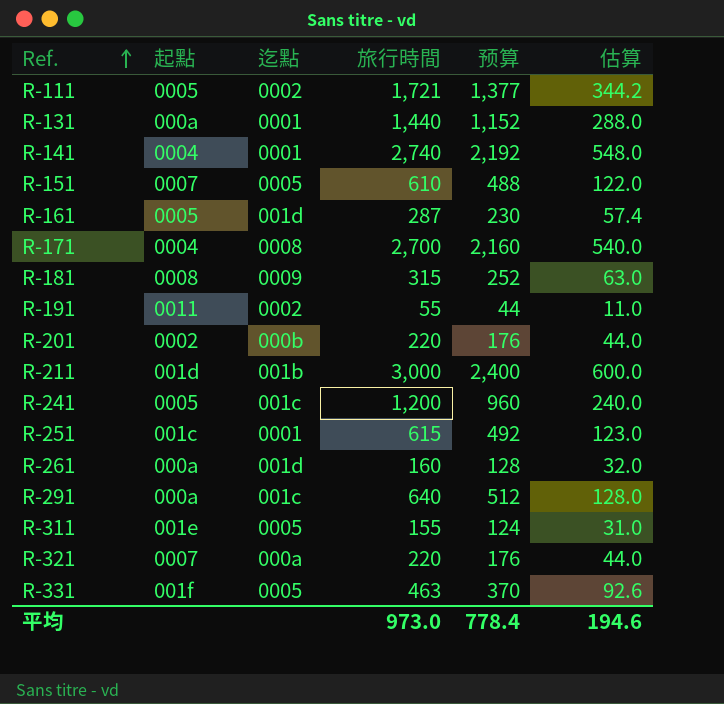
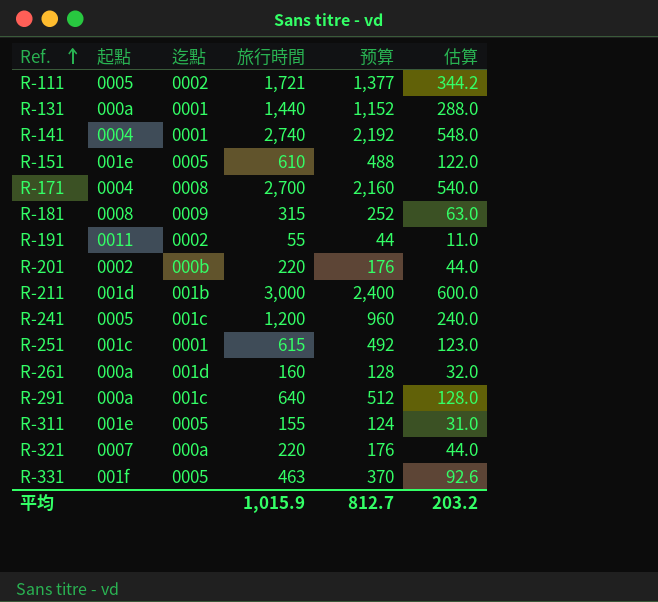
row R-161: 0005 | 001d | 287 | 230 | 57.4 -> none
R-151 | 起點: 0007 -> 001e
平均 | 旅行時間: 973.0 -> 1,015.9
平均 | 预算: 778.4 -> 812.7
平均 | 估算: 194.6 -> 203.2

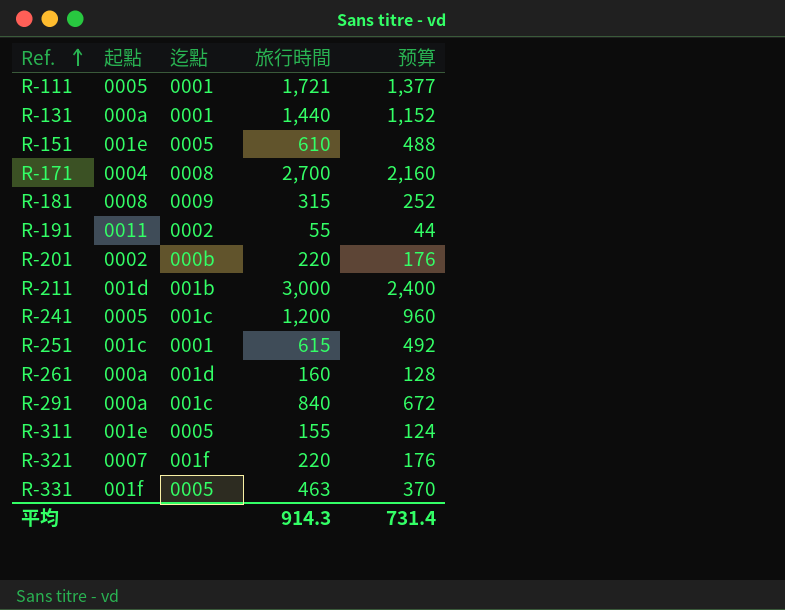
column 估算 | formula: [旅行時間] * 0.2 -> none
row R-141: 0004 | 0001 | 2,740 | 2,192 | 548.0 -> none
R-111 | 迄點: 0002 -> 0001
R-291 | 旅行時間: 640 -> 840
R-291 | 预算: 512 -> 672
R-321 | 迄點: 000a -> 001f
平均 | 旅行時間: 1,015.9 -> 914.3
平均 | 预算: 812.7 -> 731.4

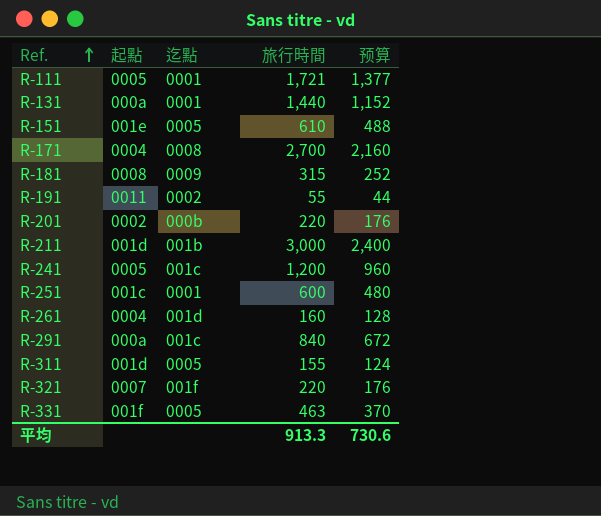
R-251 | 旅行時間: 615 -> 600
R-251 | 预算: 492 -> 480
R-261 | 起點: 000a -> 0004
R-311 | 起點: 001e -> 001d
平均 | 旅行時間: 914.3 -> 913.3
平均 | 预算: 731.4 -> 730.6

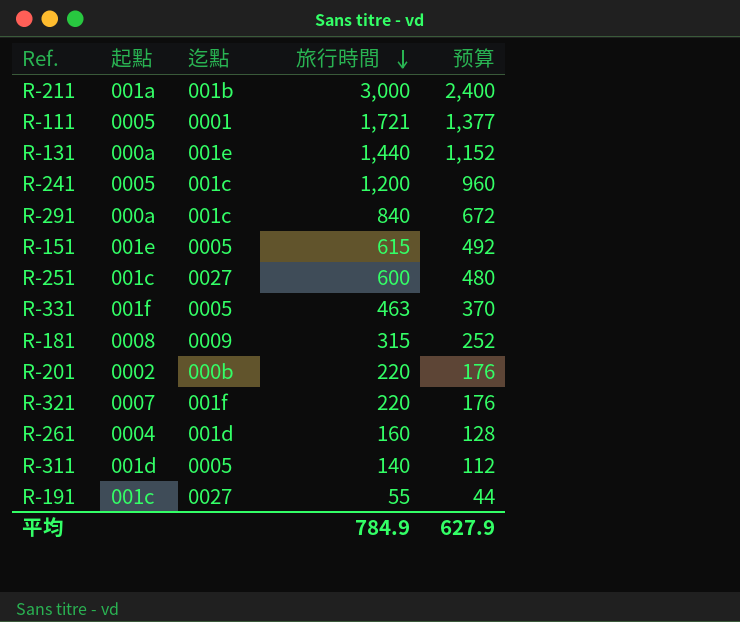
row order: Ref. ascending -> 旅行時間 descending
row R-171: 0004 | 0008 | 2,700 | 2,160 -> none
R-211 | 起點: 001d -> 001a
R-131 | 迄點: 0001 -> 001e
R-151 | 旅行時間: 610 -> 615
R-151 | 预算: 488 -> 492
R-251 | 迄點: 0001 -> 0027
R-311 | 旅行時間: 155 -> 140
R-311 | 预算: 124 -> 112
R-191 | 起點: 0011 -> 001c
R-191 | 迄點: 0002 -> 0027
平均 | 旅行時間: 913.3 -> 784.9
平均 | 预算: 730.6 -> 627.9

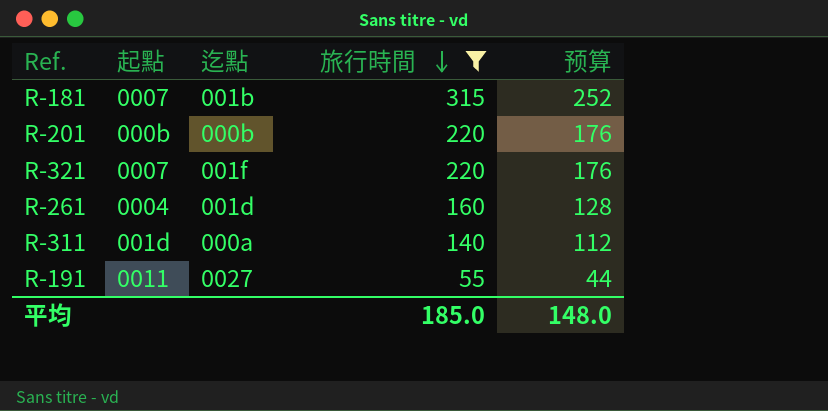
filter: none -> 旅行時間 <= 315
R-181 | 起點: 0008 -> 0007
R-181 | 迄點: 0009 -> 001b
R-201 | 起點: 0002 -> 000b
R-311 | 迄點: 0005 -> 000a
R-191 | 起點: 001c -> 0011
平均 | 旅行時間: 784.9 -> 185.0
平均 | 预算: 627.9 -> 148.0

